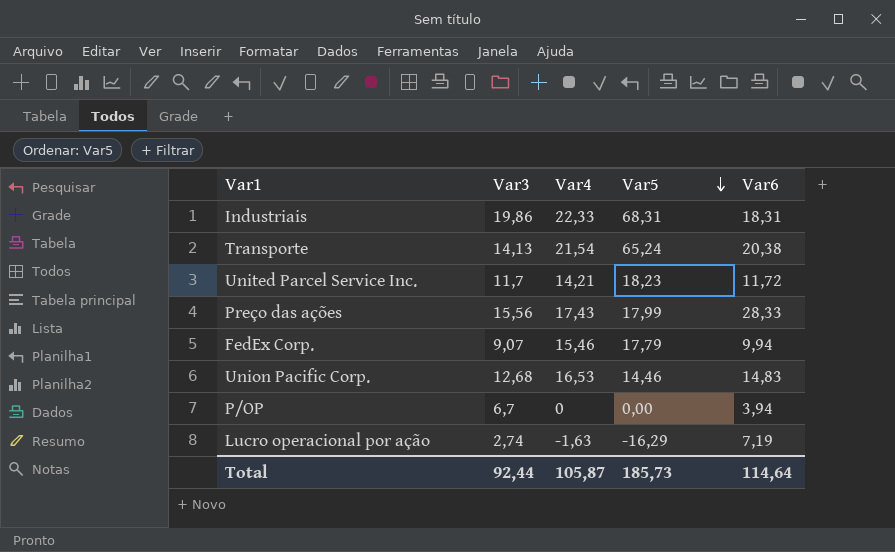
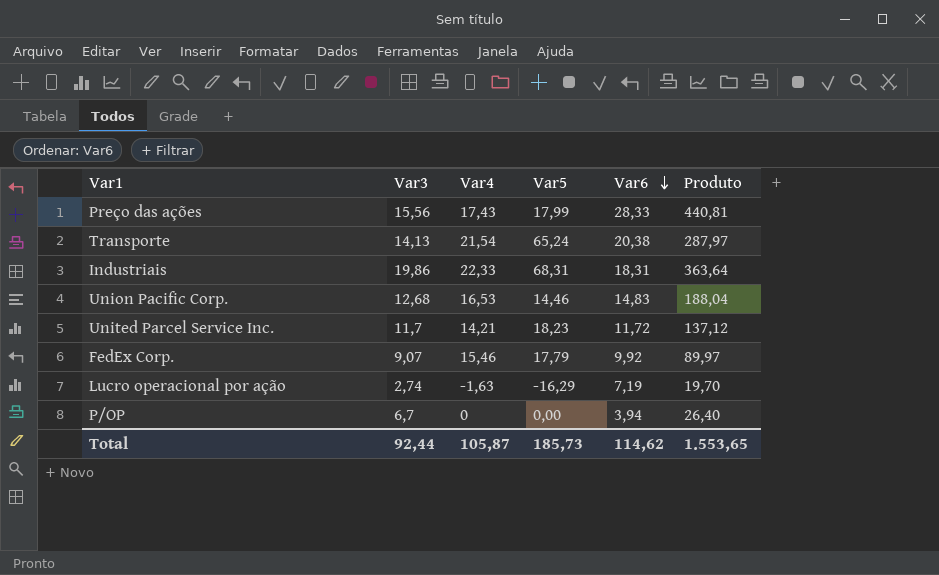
row order: Var5 descending -> Var6 descending
column Produto | formula: none -> [Var3] * [Var6]
FedEx Corp. | Var6: 9,94 -> 9,92
Total | Var6: 114,64 -> 114,62

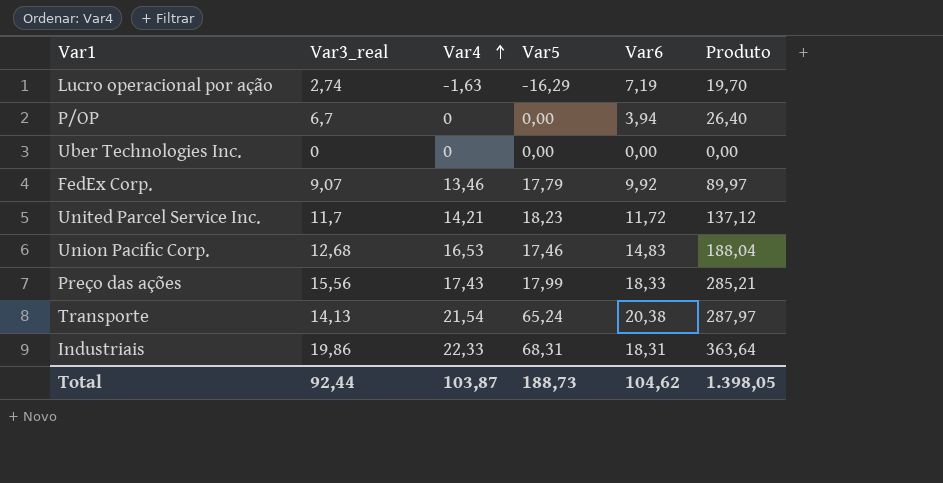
row order: Var6 descending -> Var4 ascending
column name: Var3 -> Var3_real
row Uber Technologies Inc.: none -> 0 | 0 | 0,00 | 0,00 | 0,00
FedEx Corp. | Var4: 15,46 -> 13,46
Union Pacific Corp. | Var5: 14,46 -> 17,46
Preço das ações | Var6: 28,33 -> 18,33
Preço das ações | Produto: 440,81 -> 285,21
Total | Var4: 105,87 -> 103,87
Total | Var5: 185,73 -> 188,73
Total | Var6: 114,62 -> 104,62
Total | Produto: 1.553,65 -> 1.398,05

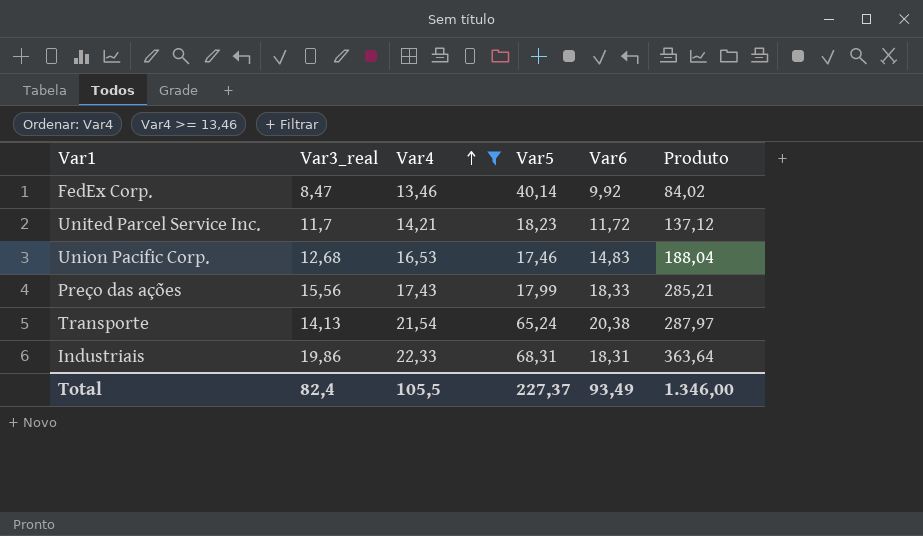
filter: none -> Var4 >= 13,46
FedEx Corp. | Var3_real: 9,07 -> 8,47
FedEx Corp. | Var5: 17,79 -> 40,14
FedEx Corp. | Produto: 89,97 -> 84,02
Total | Var3_real: 92,44 -> 82,4
Total | Var4: 103,87 -> 105,5
Total | Var5: 188,73 -> 227,37
Total | Var6: 104,62 -> 93,49
Total | Produto: 1.398,05 -> 1.346,00

